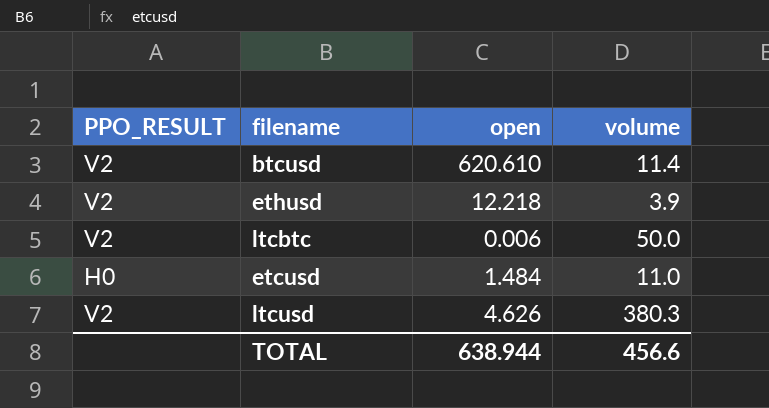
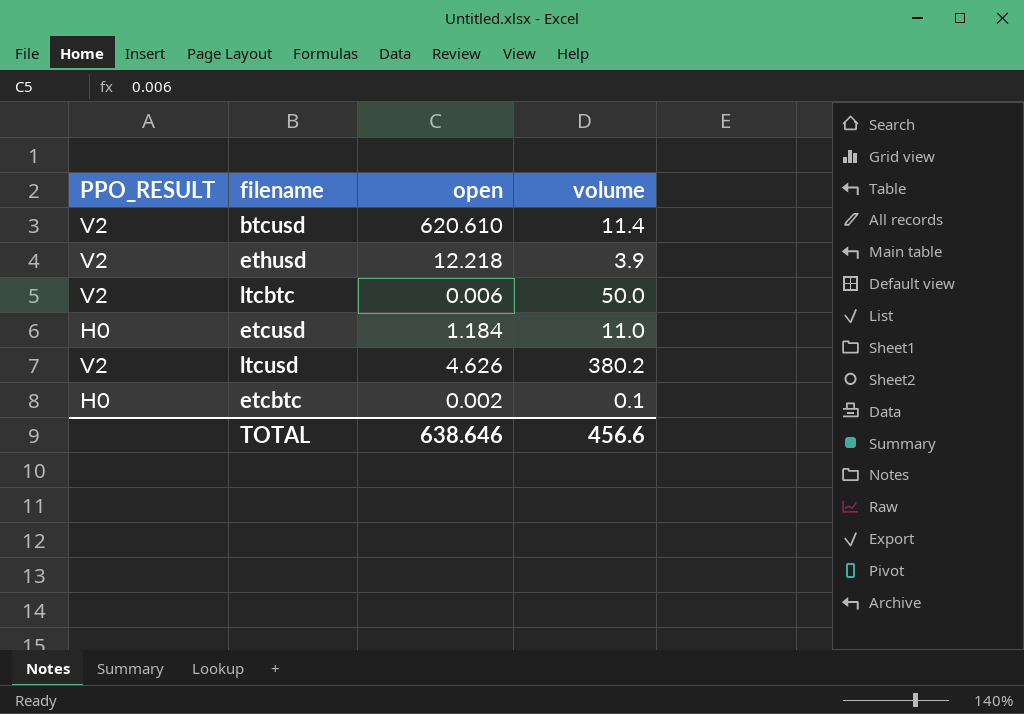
etcusd | open: 1.484 -> 1.184
ltcusd | volume: 380.3 -> 380.2
row etcbtc: none -> H0 | 0.002 | 0.1
TOTAL | open: 638.944 -> 638.646

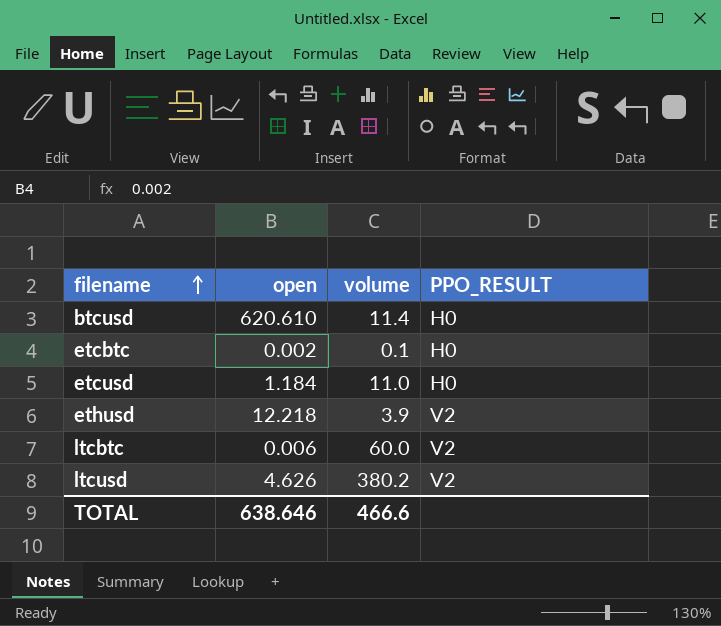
row order: none -> filename ascending
column PPO_RESULT | position: 1 -> 4
btcusd | PPO_RESULT: V2 -> H0
ltcbtc | volume: 50.0 -> 60.0
TOTAL | volume: 456.6 -> 466.6

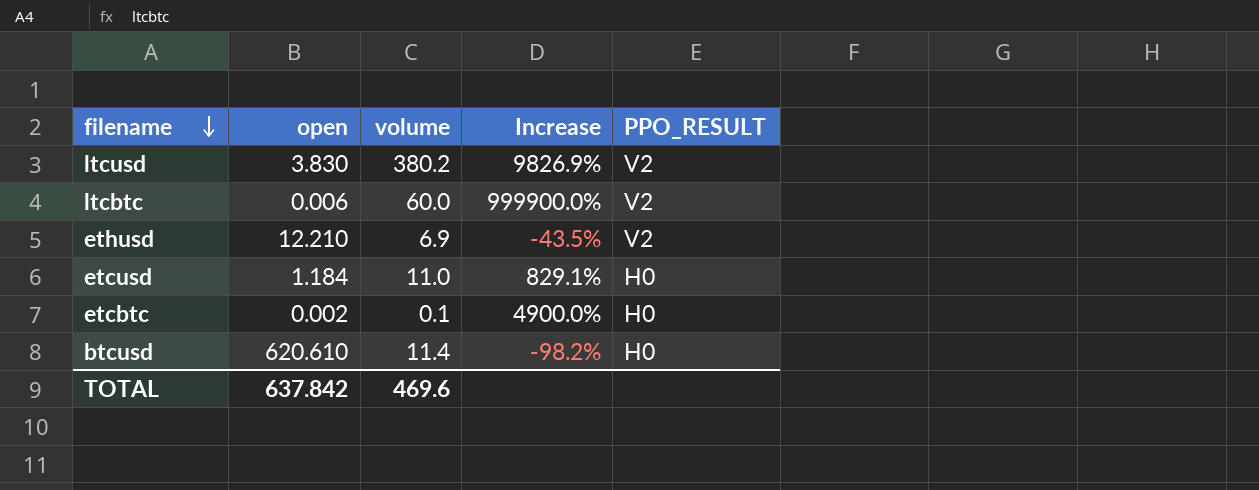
row order: filename ascending -> filename descending
column Increase | formula: none -> ([volume] - [open]) / [open]
ltcusd | open: 4.626 -> 3.830
ethusd | open: 12.218 -> 12.210
ethusd | volume: 3.9 -> 6.9
TOTAL | open: 638.646 -> 637.842
TOTAL | volume: 466.6 -> 469.6

